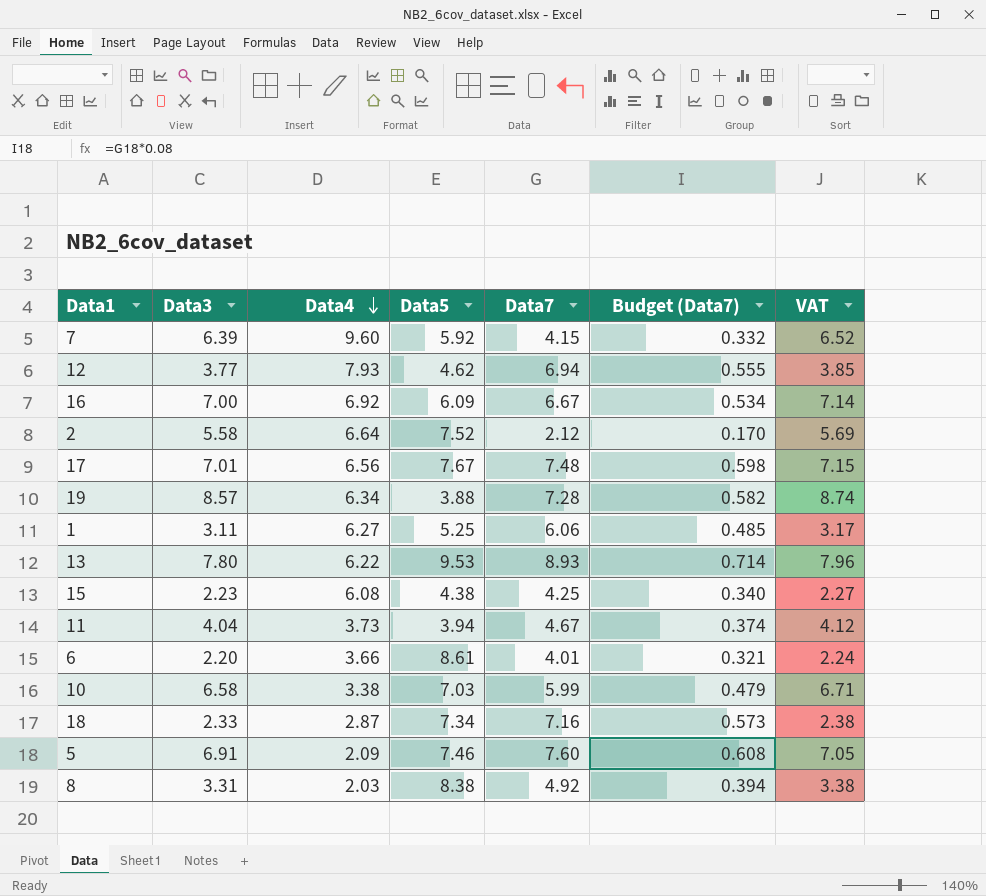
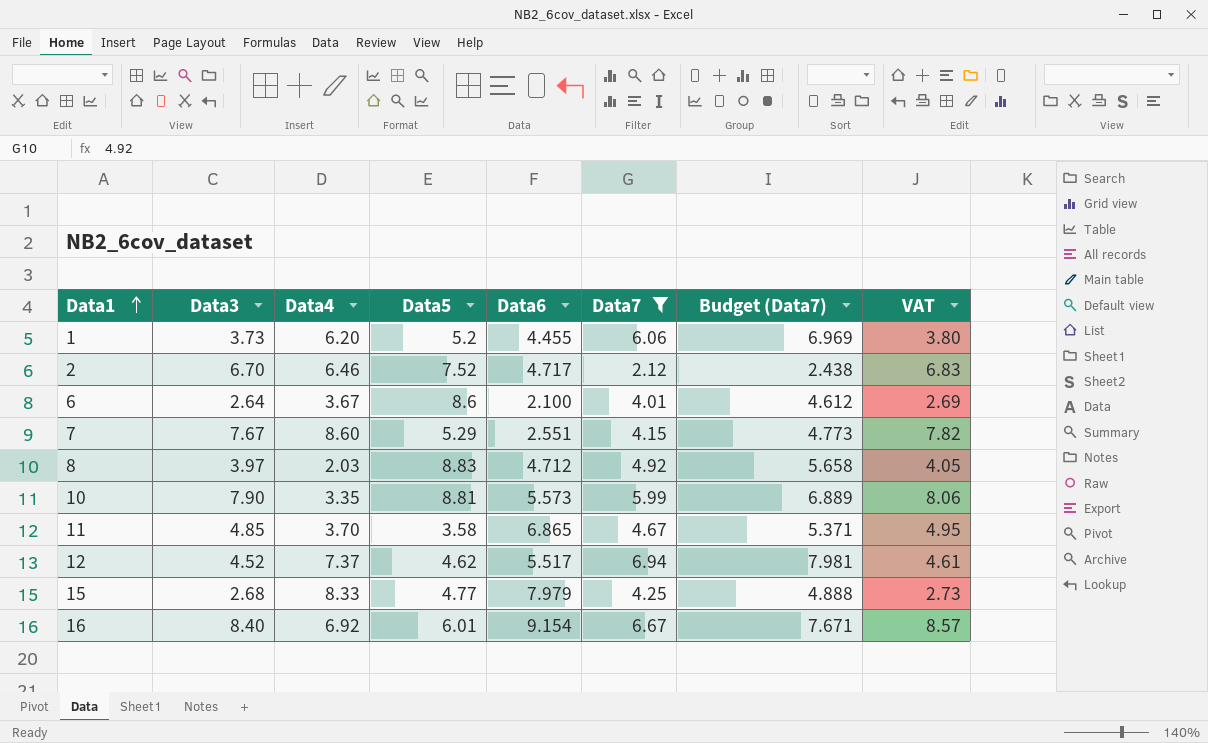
filter: none -> Data7 <= 6.94
row order: Data4 descending -> Data1 ascending
column Data6 | position: none -> 5
column Budget (Data7) | formula: [Data7] * 0.08 -> [Data7] * 1.15
1 | Data3: 3.11 -> 3.73
1 | Data4: 6.27 -> 6.20
1 | Data5: 5.25 -> 5.2
1 | VAT: 3.17 -> 3.80
2 | Data3: 5.58 -> 6.70
2 | Data4: 6.64 -> 6.46
2 | VAT: 5.69 -> 6.83
6 | Data3: 2.20 -> 2.64
6 | Data4: 3.66 -> 3.67
6 | Data5: 8.61 -> 8.6
6 | VAT: 2.24 -> 2.69
7 | Data3: 6.39 -> 7.67
7 | Data4: 9.60 -> 8.60
7 | Data5: 5.92 -> 5.29
7 | VAT: 6.52 -> 7.82
8 | Data3: 3.31 -> 3.97
8 | Data5: 8.38 -> 8.83
8 | VAT: 3.38 -> 4.05
10 | Data3: 6.58 -> 7.90
10 | Data4: 3.38 -> 3.35
10 | Data5: 7.03 -> 8.81
10 | VAT: 6.71 -> 8.06
11 | Data3: 4.04 -> 4.85
11 | Data4: 3.73 -> 3.70
11 | Data5: 3.94 -> 3.58
11 | VAT: 4.12 -> 4.95
12 | Data3: 3.77 -> 4.52
12 | Data4: 7.93 -> 7.37
12 | VAT: 3.85 -> 4.61
15 | Data3: 2.23 -> 2.68
15 | Data4: 6.08 -> 8.33
15 | Data5: 4.38 -> 4.77
15 | VAT: 2.27 -> 2.73
16 | Data3: 7.00 -> 8.40
16 | Data5: 6.09 -> 6.01
16 | VAT: 7.14 -> 8.57

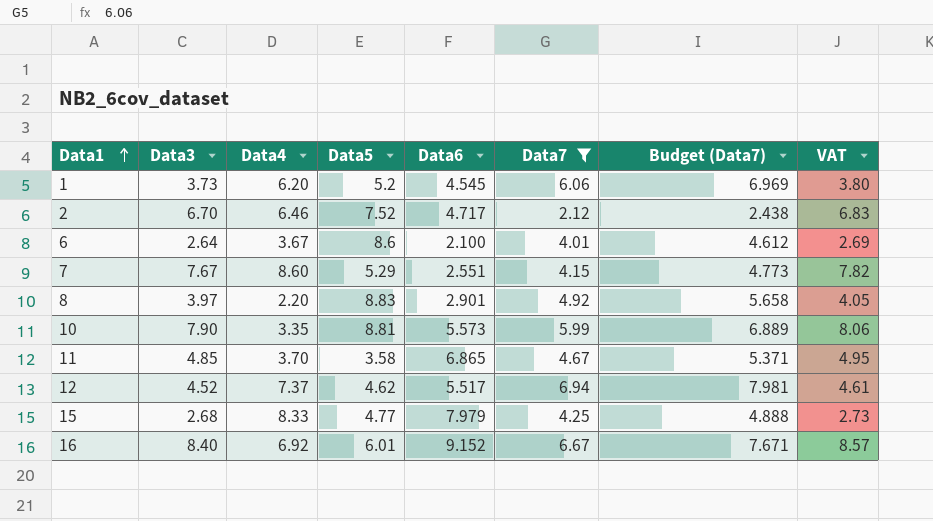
1 | Data6: 4.455 -> 4.545
8 | Data4: 2.03 -> 2.20
8 | Data6: 4.712 -> 2.901
16 | Data6: 9.154 -> 9.152

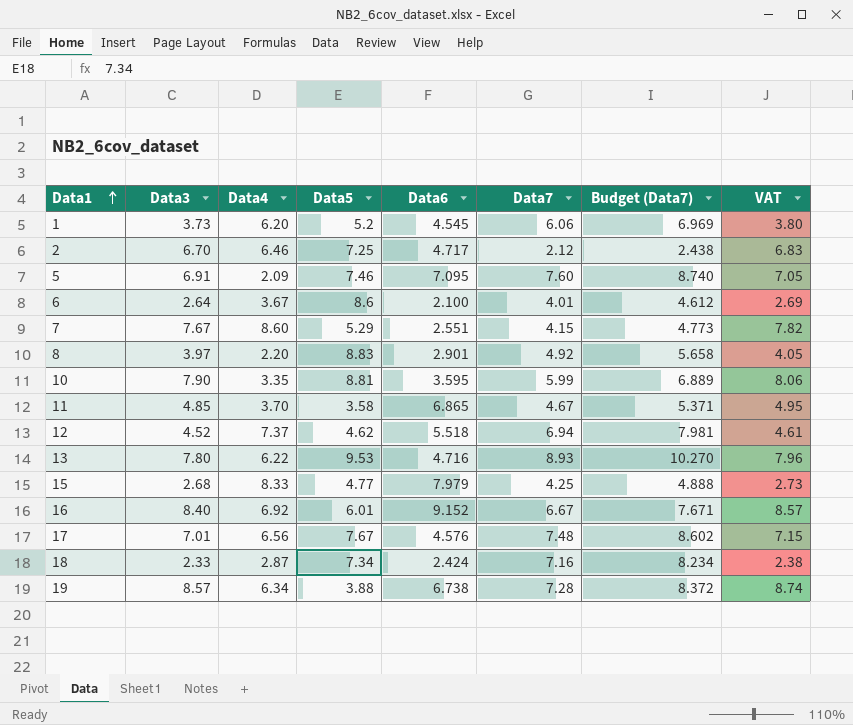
filter: Data7 <= 6.94 -> none
2 | Data5: 7.52 -> 7.25
10 | Data6: 5.573 -> 3.595
12 | Data6: 5.517 -> 5.518

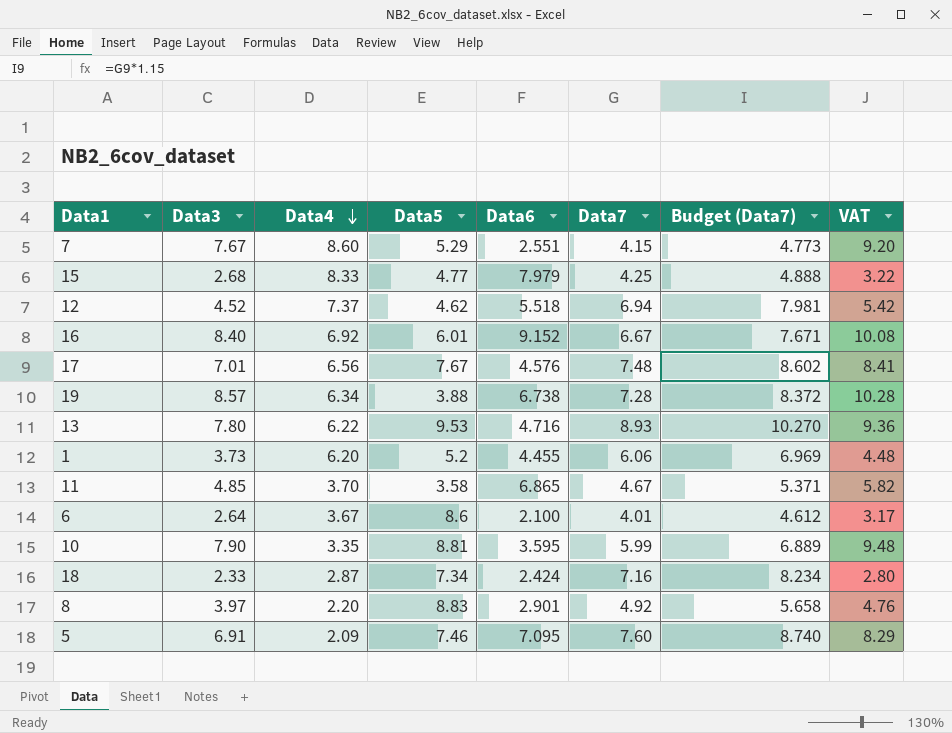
row order: Data1 ascending -> Data4 descending
column VAT | formula: [Data3] * 1.02 -> [Data3] * 1.2
row 2: 6.70 | 6.46 | 7.25 | 4.717 | 2.12 | 2.438 | 6.83 -> none
1 | Data6: 4.545 -> 4.455

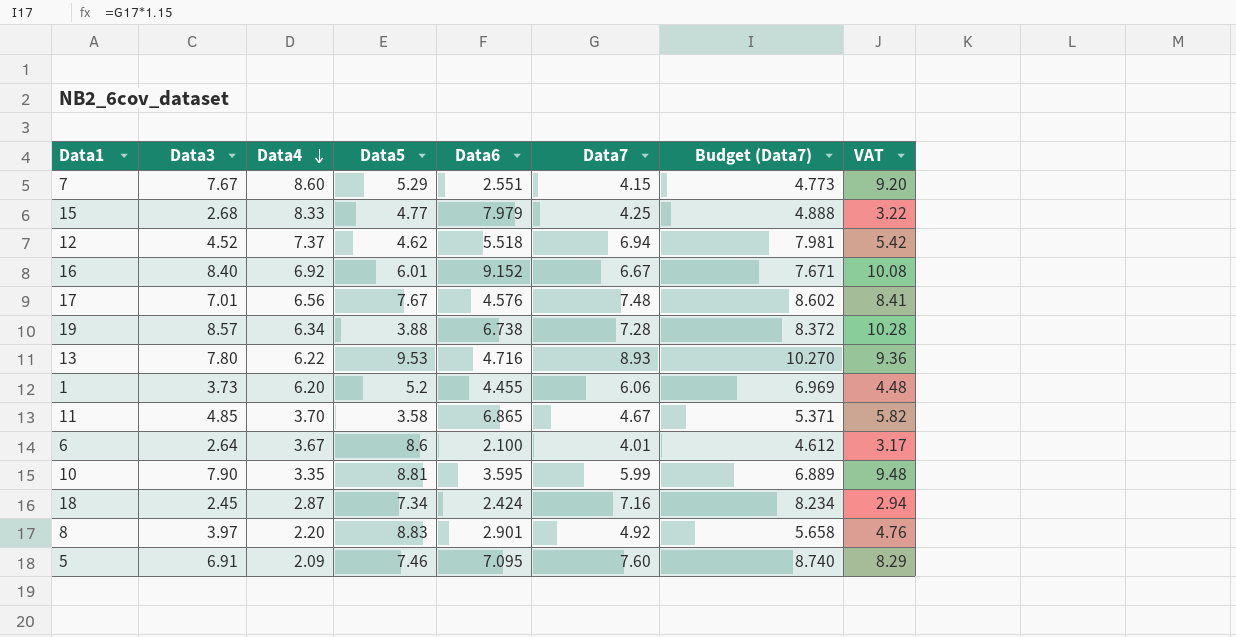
18 | Data3: 2.33 -> 2.45
18 | VAT: 2.80 -> 2.94

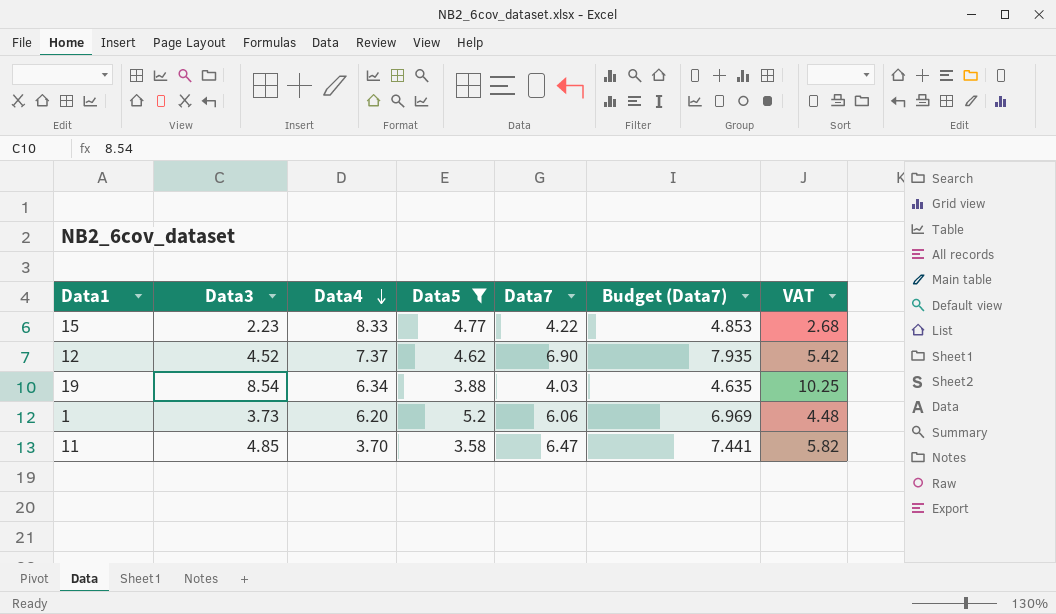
filter: none -> Data5 <= 5.2
column Data6 | position: 5 -> none
15 | Data3: 2.68 -> 2.23
15 | Data7: 4.25 -> 4.22
15 | Budget (Data7): 4.888 -> 4.853
15 | VAT: 3.22 -> 2.68
12 | Data7: 6.94 -> 6.90
12 | Budget (Data7): 7.981 -> 7.935
19 | Data3: 8.57 -> 8.54
19 | Data7: 7.28 -> 4.03
19 | Budget (Data7): 8.372 -> 4.635
19 | VAT: 10.28 -> 10.25
11 | Data7: 4.67 -> 6.47
11 | Budget (Data7): 5.371 -> 7.441

